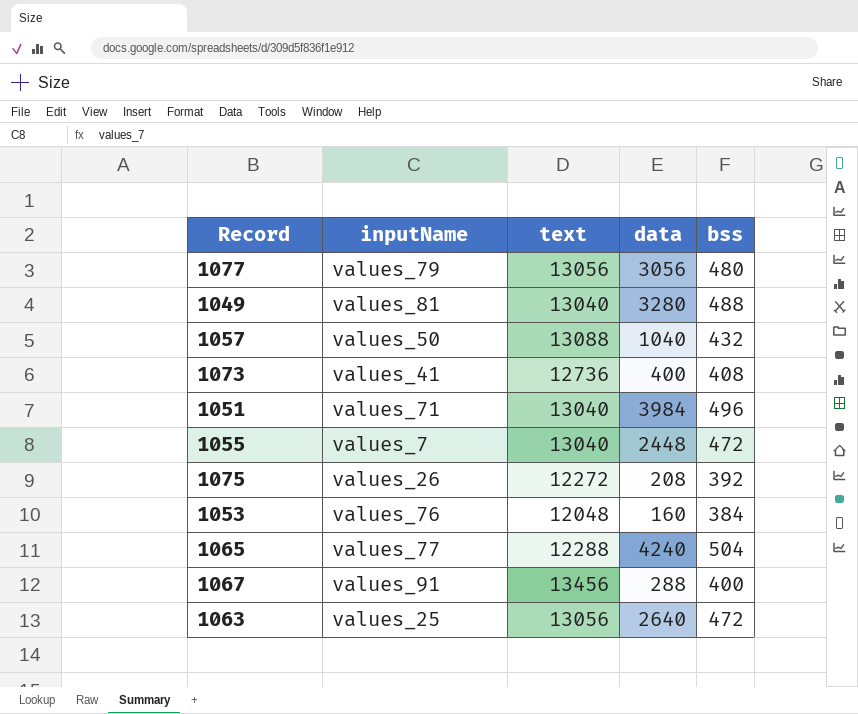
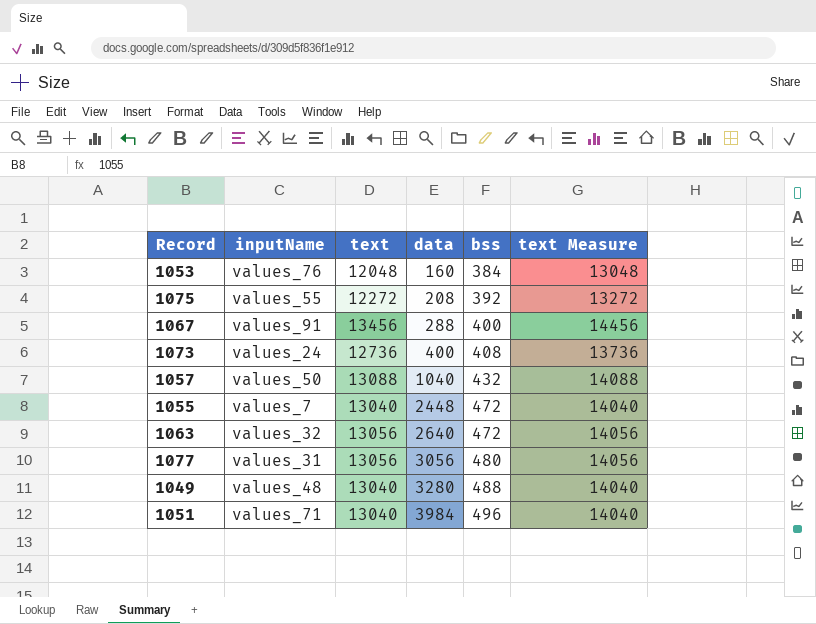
row order: none -> data ascending
column text Measure | formula: none -> [text] + 1000
row 1065: values_77 | 12288 | 4240 | 504 -> none
1075 | inputName: values_26 -> values_55
1073 | inputName: values_41 -> values_24
1063 | inputName: values_25 -> values_32
1077 | inputName: values_79 -> values_31
1049 | inputName: values_81 -> values_48

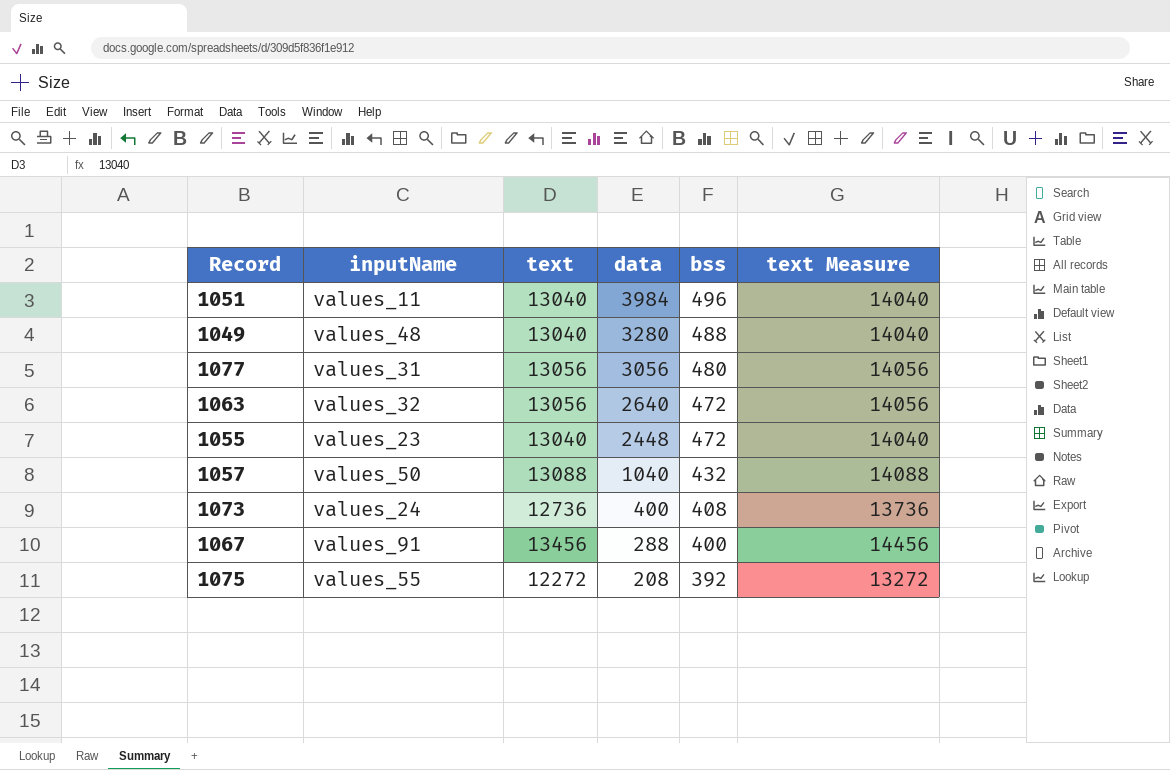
row order: data ascending -> data descending
row 1053: values_76 | 12048 | 160 | 384 | 13048 -> none
1051 | inputName: values_71 -> values_11
1055 | inputName: values_7 -> values_23

